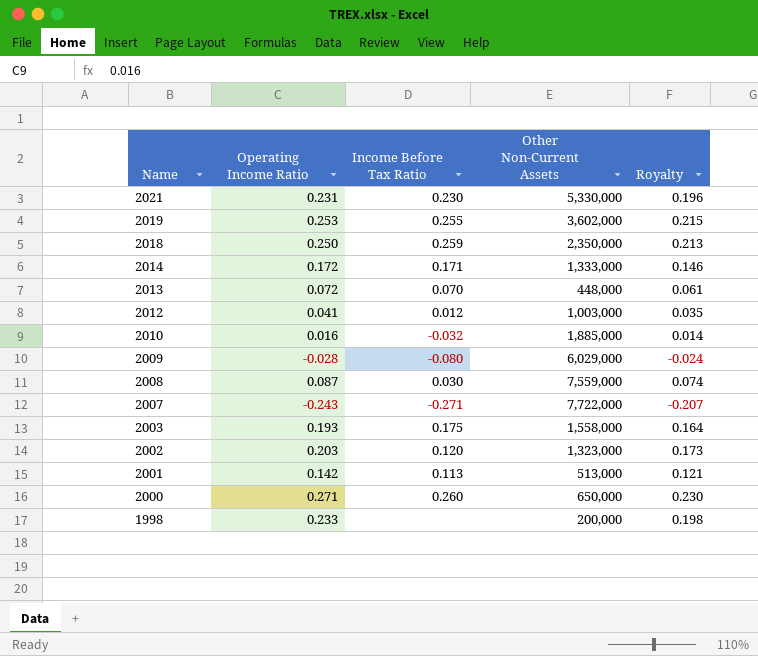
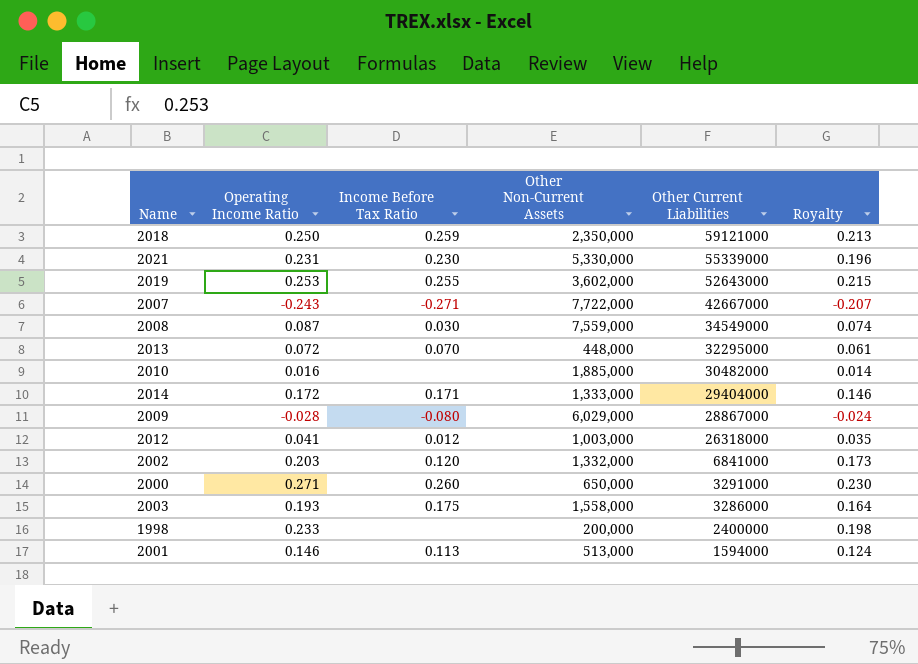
row order: Name descending -> Other Current Liabilities descending
column Other Current Liabilities | position: none -> 5
2010 | Income Before Tax Ratio: -0.032 -> none
2002 | Other Non-Current Assets: 1,323,000 -> 1,332,000
2001 | Operating Income Ratio: 0.142 -> 0.146
2001 | Royalty: 0.121 -> 0.124

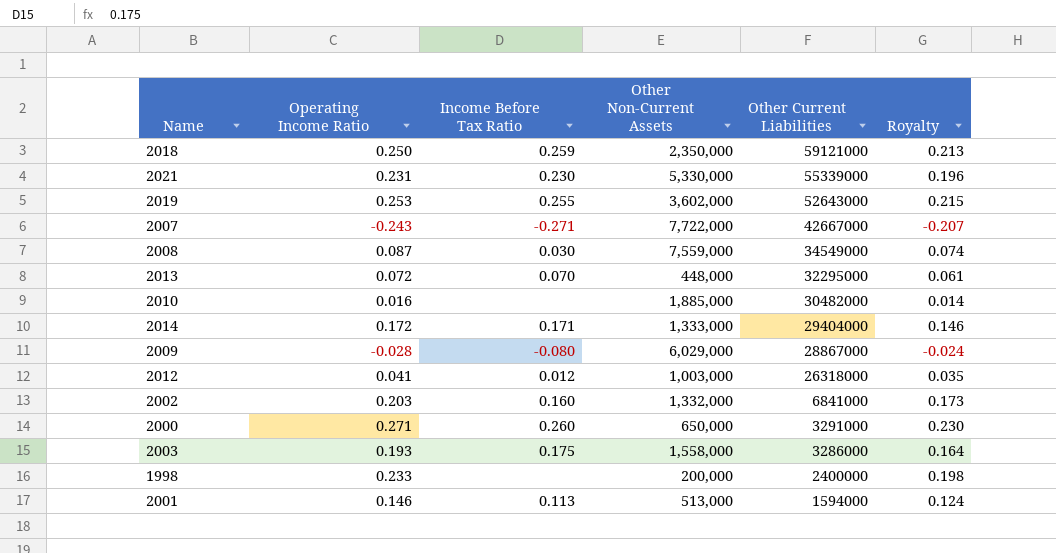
2002 | Income Before Tax Ratio: 0.120 -> 0.160

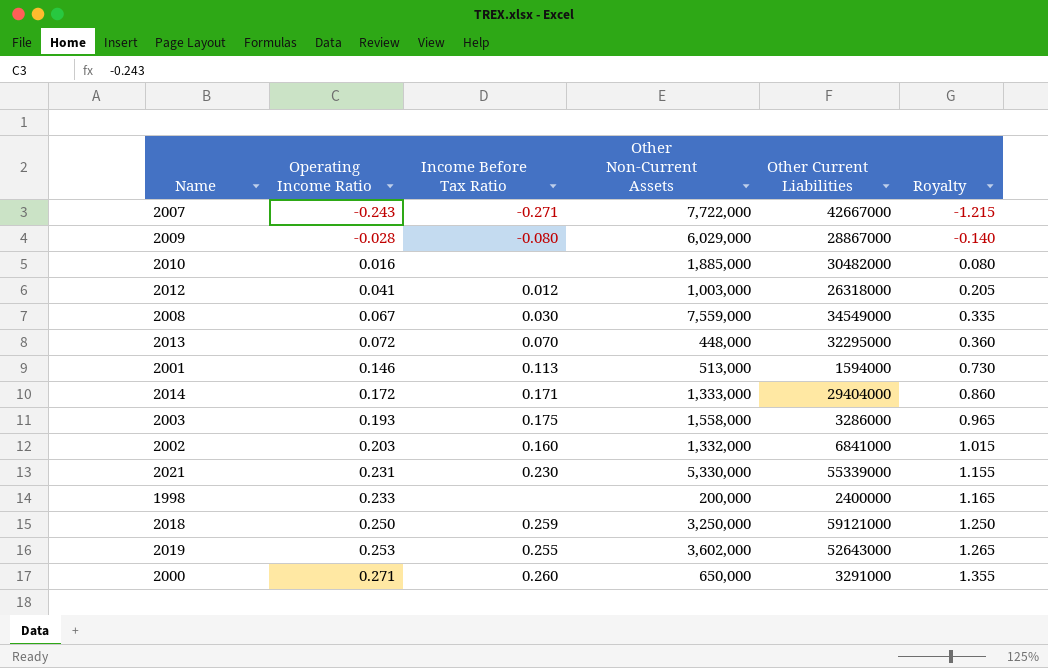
row order: Other Current Liabilities descending -> Operating Income Ratio ascending
column Royalty | formula: [Operating Income Ratio] * 0.85 -> [Operating Income Ratio] * 5
2008 | Operating Income Ratio: 0.087 -> 0.067
2018 | Other Non-Current Assets: 2,350,000 -> 3,250,000

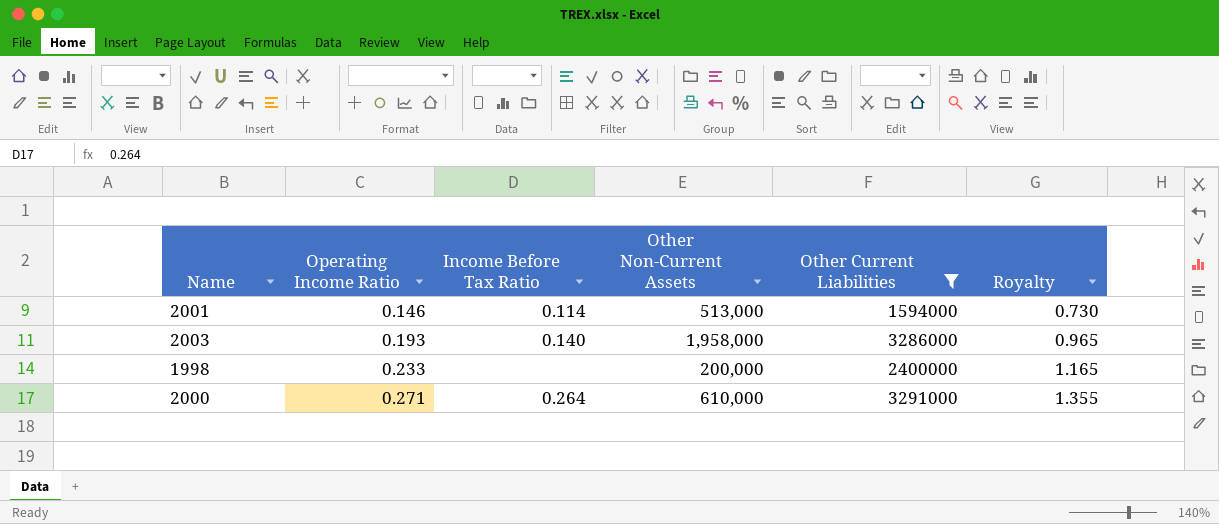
filter: none -> Other Current Liabilities <= 3291000
2001 | Income Before Tax Ratio: 0.113 -> 0.114
2003 | Income Before Tax Ratio: 0.175 -> 0.140
2003 | Other Non-Current Assets: 1,558,000 -> 1,958,000
2000 | Income Before Tax Ratio: 0.260 -> 0.264
2000 | Other Non-Current Assets: 650,000 -> 610,000

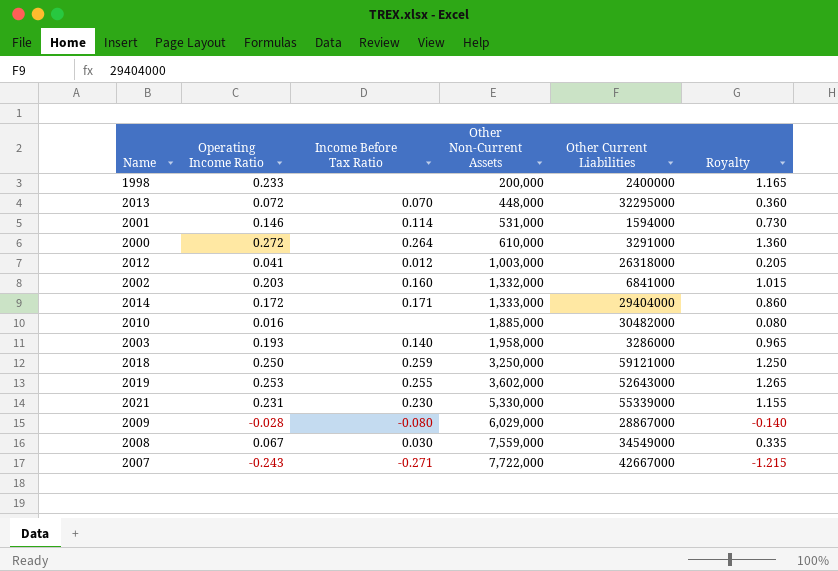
filter: Other Current Liabilities <= 3291000 -> none
row order: Operating Income Ratio ascending -> Other Non-Current Assets ascending
2001 | Other Non-Current Assets: 513,000 -> 531,000
2000 | Operating Income Ratio: 0.271 -> 0.272
2000 | Royalty: 1.355 -> 1.360

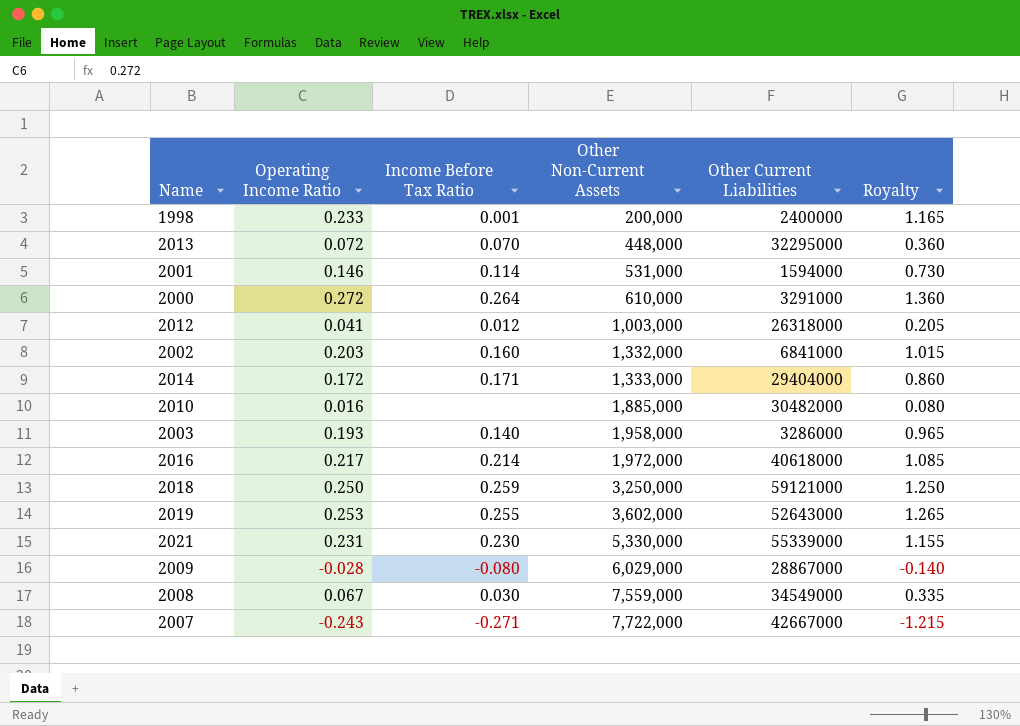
1998 | Income Before Tax Ratio: none -> 0.001
row 2016: none -> 0.217 | 0.214 | 1,972,000 | 40618000 | 1.085

